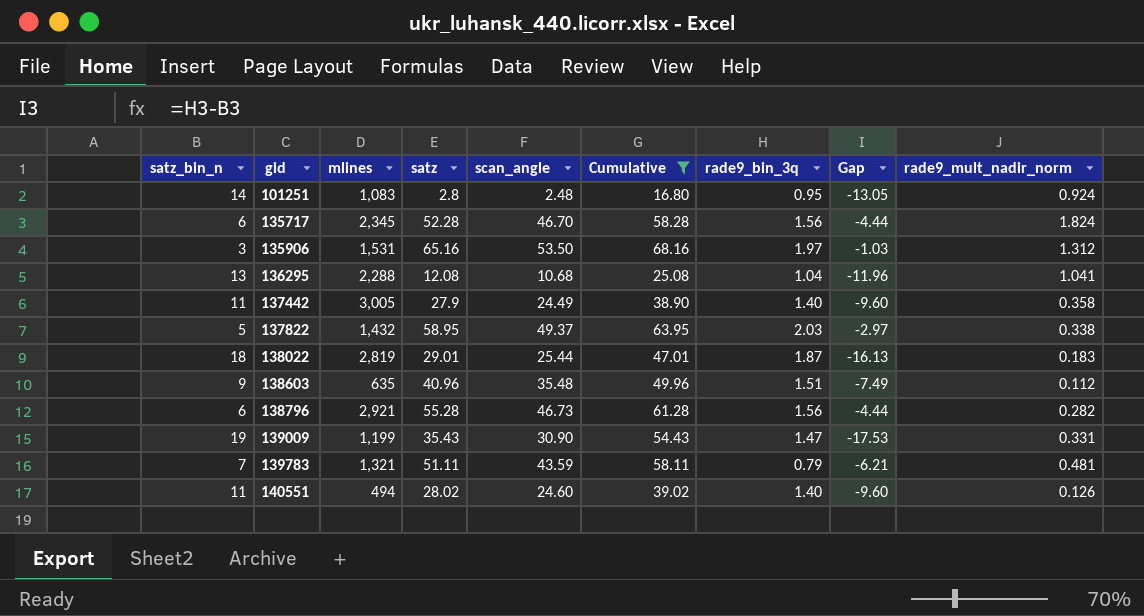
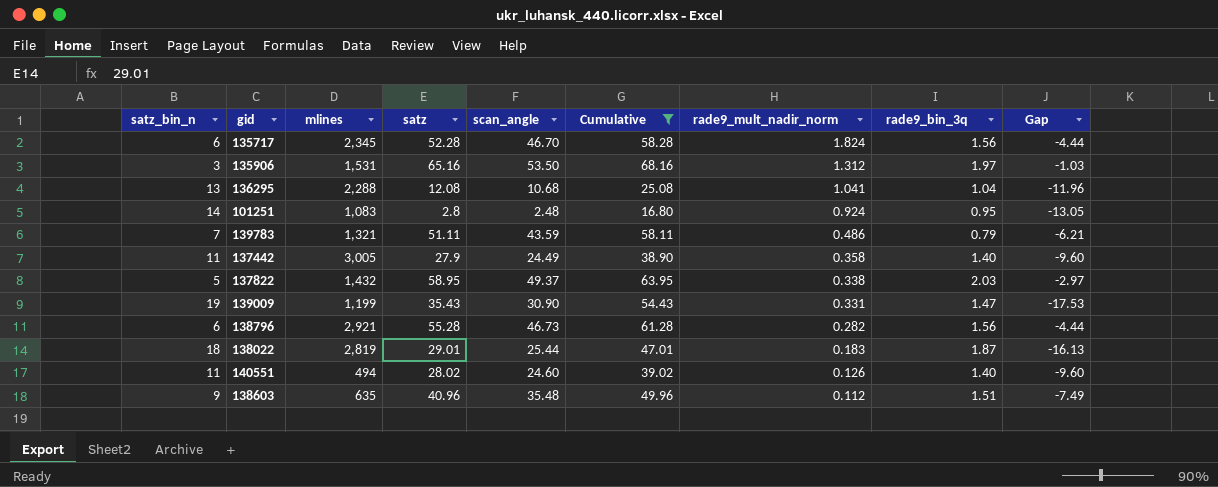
row order: gid ascending -> rade9_mult_nadir_norm descending
column rade9_mult_nadir_norm | position: 9 -> 7
139783 | rade9_mult_nadir_norm: 0.481 -> 0.486

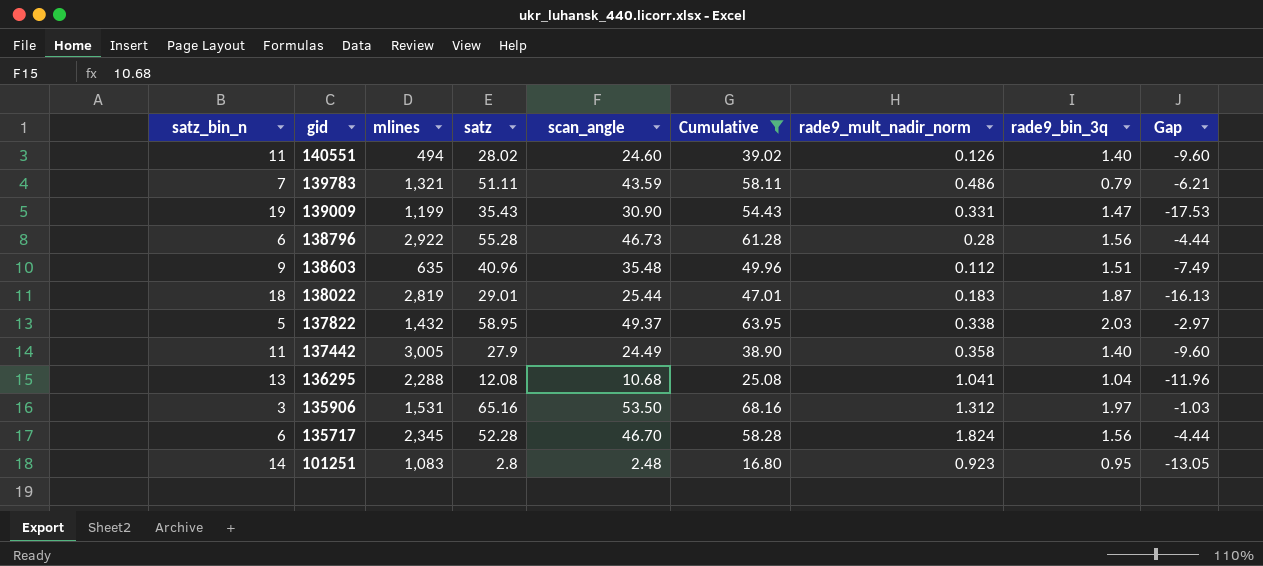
row order: rade9_mult_nadir_norm descending -> gid descending
138796 | mlines: 2,921 -> 2,922
138796 | rade9_mult_nadir_norm: 0.282 -> 0.28
101251 | rade9_mult_nadir_norm: 0.924 -> 0.923

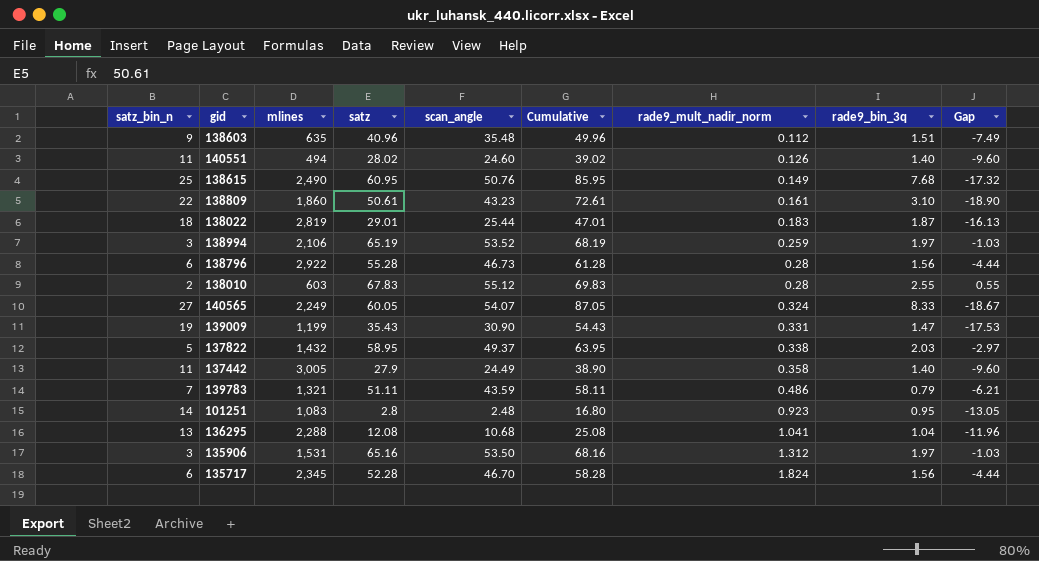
filter: Cumulative <= 68.16 -> none
row order: gid descending -> rade9_mult_nadir_norm ascending

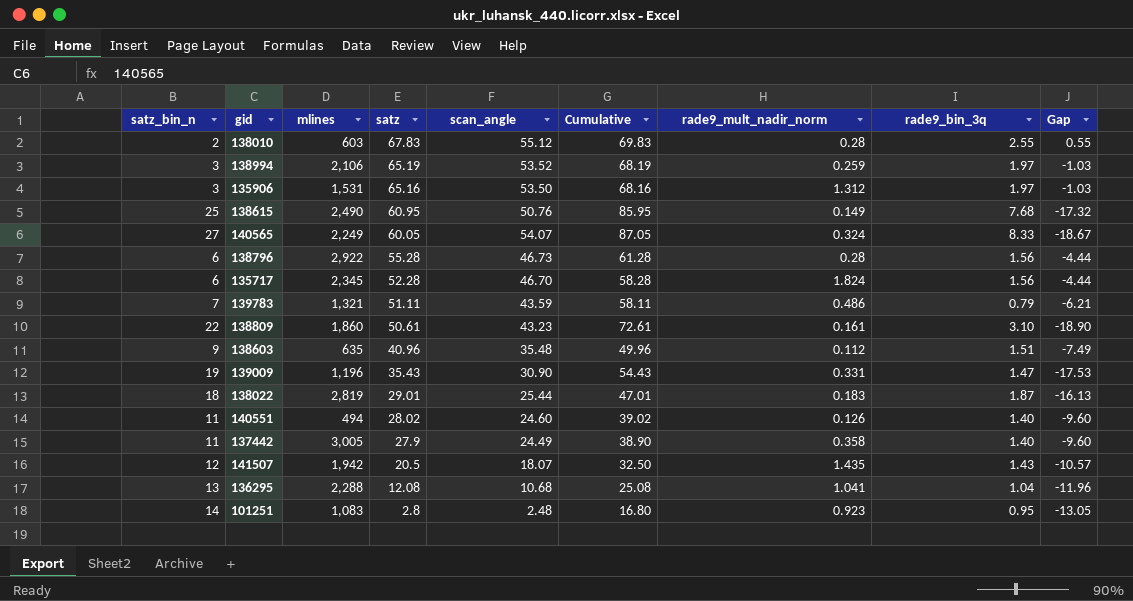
row order: rade9_mult_nadir_norm ascending -> satz descending
row 137822: 5 | 1,432 | 58.95 | 49.37 | 63.95 | 0.338 | 2.03 | -2.97 -> none
139009 | mlines: 1,199 -> 1,196
row 141507: none -> 12 | 1,942 | 20.5 | 18.07 | 32.50 | 1.435 | 1.43 | -10.57

